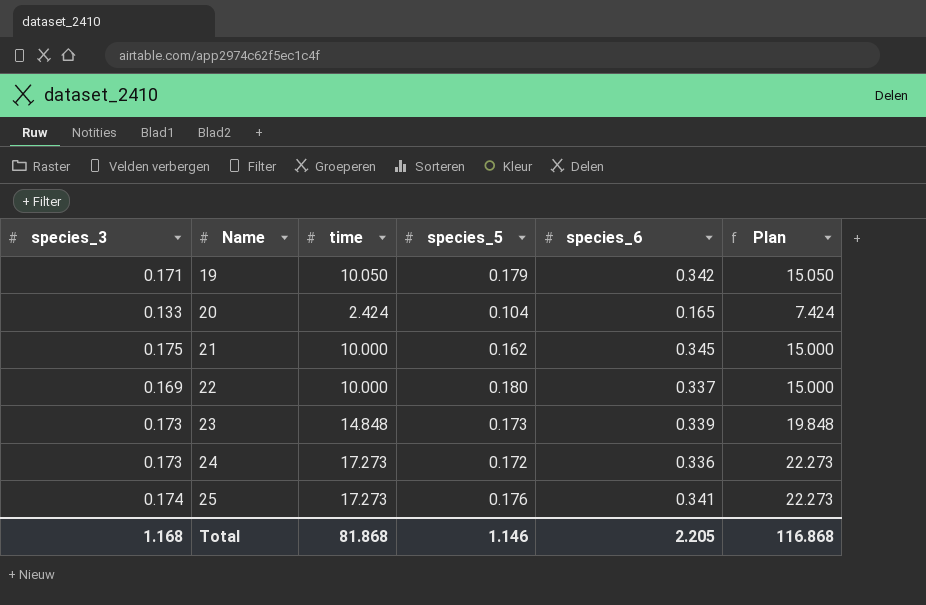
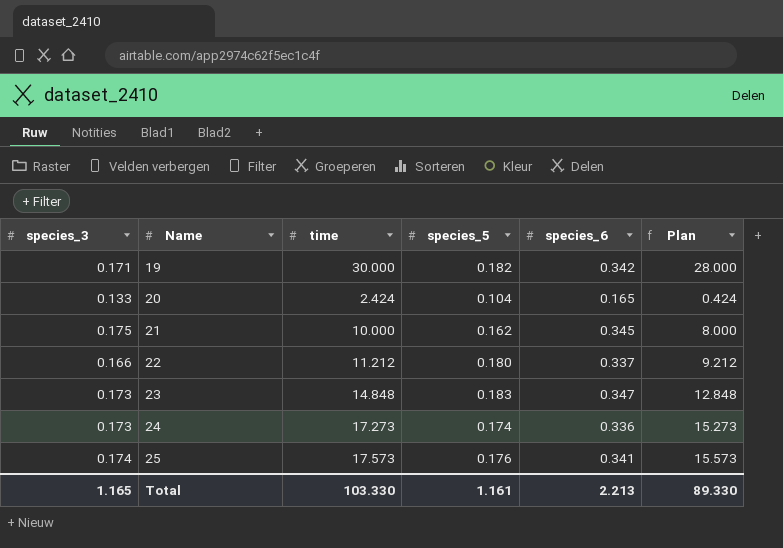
column Plan | formula: [time] + 5 -> [time] - 2
19 | time: 10.050 -> 30.000
19 | species_5: 0.179 -> 0.182
22 | species_3: 0.169 -> 0.166
22 | time: 10.000 -> 11.212
23 | species_5: 0.173 -> 0.183
23 | species_6: 0.339 -> 0.347
24 | species_5: 0.172 -> 0.174
25 | time: 17.273 -> 17.573
Total | species_3: 1.168 -> 1.165
Total | time: 81.868 -> 103.330
Total | species_5: 1.146 -> 1.161
Total | species_6: 2.205 -> 2.213
Total | Plan: 116.868 -> 89.330

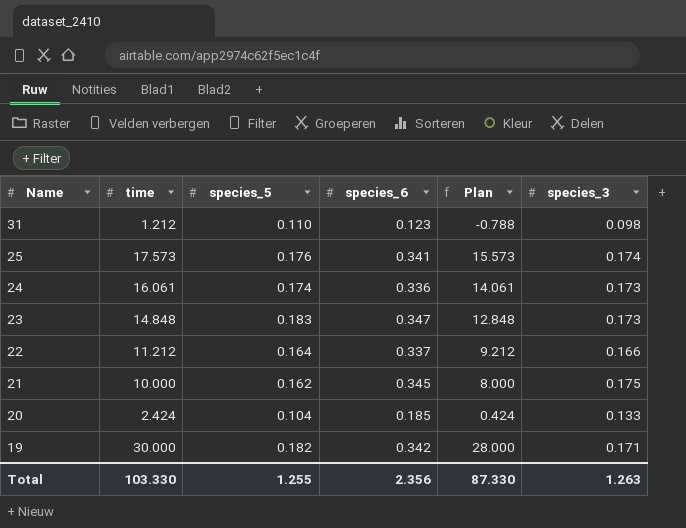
row order: Name ascending -> Name descending
column species_3 | position: 1 -> 6
row 31: none -> 1.212 | 0.110 | 0.123 | -0.788 | 0.098
24 | time: 17.273 -> 16.061
24 | Plan: 15.273 -> 14.061
22 | species_5: 0.180 -> 0.164
20 | species_6: 0.165 -> 0.185
Total | species_5: 1.161 -> 1.255
Total | species_6: 2.213 -> 2.356
Total | Plan: 89.330 -> 87.330
Total | species_3: 1.165 -> 1.263

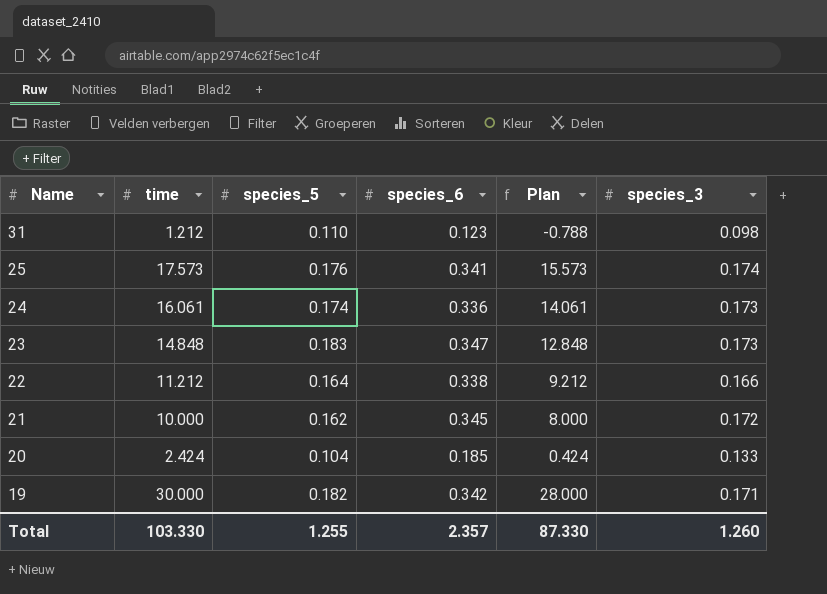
22 | species_6: 0.337 -> 0.338
21 | species_3: 0.175 -> 0.172
Total | species_6: 2.356 -> 2.357
Total | species_3: 1.263 -> 1.260

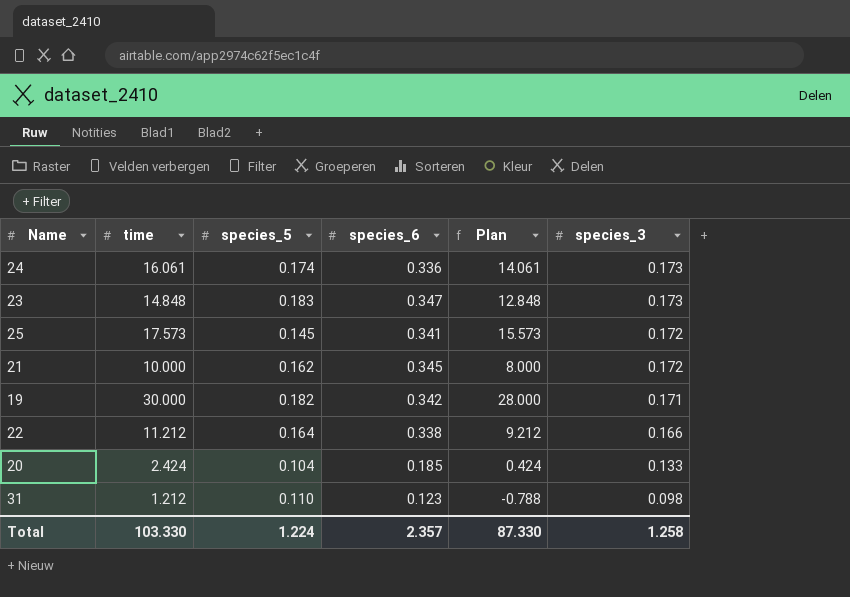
row order: Name descending -> species_3 descending
25 | species_5: 0.176 -> 0.145
25 | species_3: 0.174 -> 0.172
Total | species_5: 1.255 -> 1.224
Total | species_3: 1.260 -> 1.258

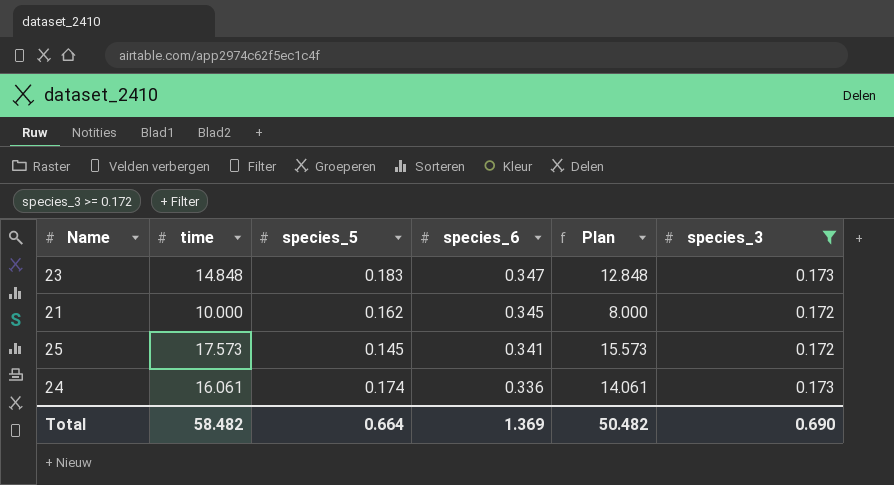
filter: none -> species_3 >= 0.172
row order: species_3 descending -> species_6 descending
Total | time: 103.330 -> 58.482
Total | species_5: 1.224 -> 0.664
Total | species_6: 2.357 -> 1.369
Total | Plan: 87.330 -> 50.482
Total | species_3: 1.258 -> 0.690

